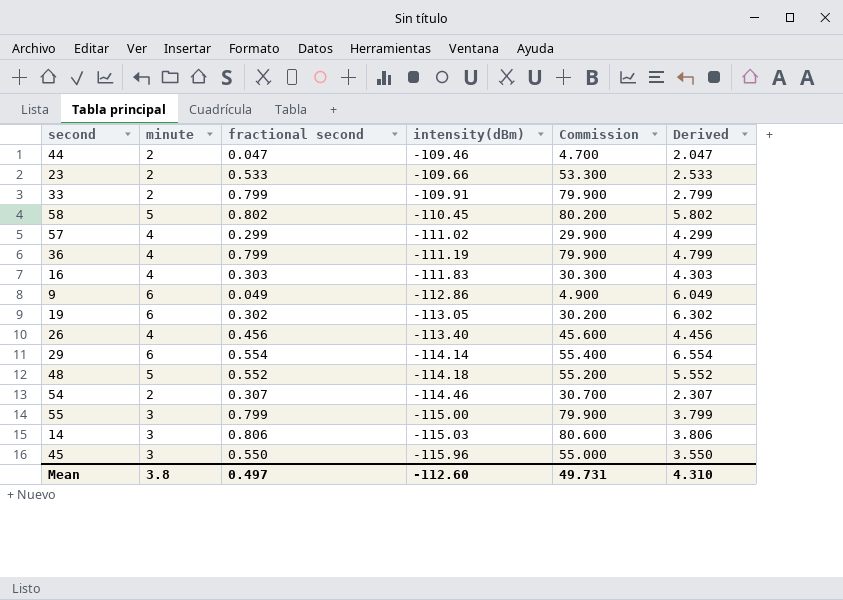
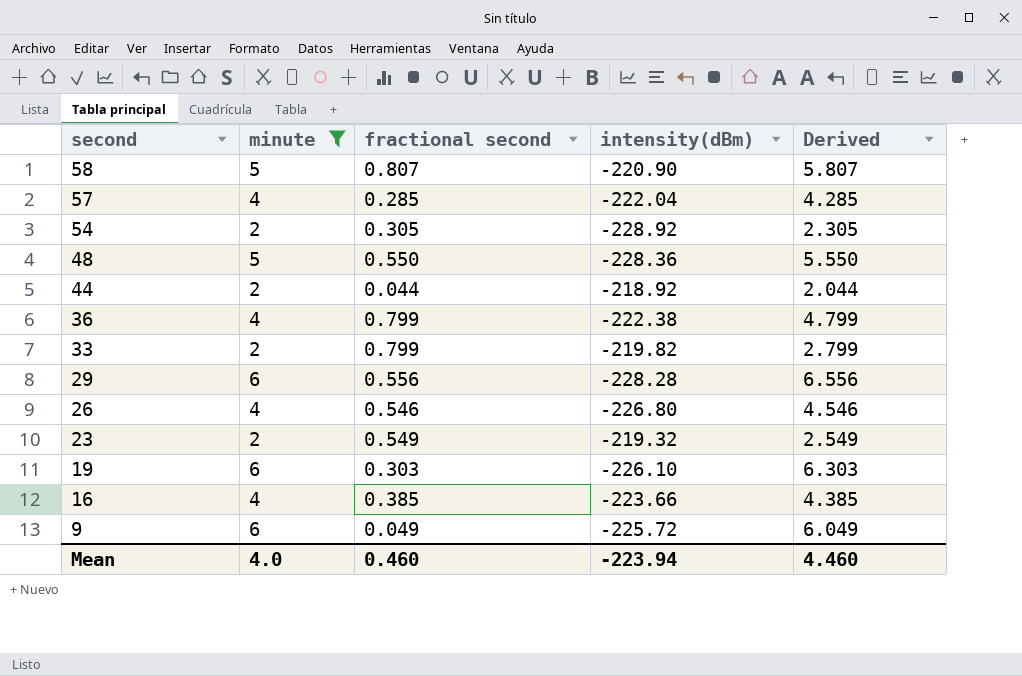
filter: none -> minute != 3
row order: intensity(dBm) descending -> second descending
column Commission | formula: [fractional second] * 100 -> none
58 | fractional second: 0.802 -> 0.807
58 | intensity(dBm): -110.45 -> -220.90
58 | Derived: 5.802 -> 5.807
57 | fractional second: 0.299 -> 0.285
57 | intensity(dBm): -111.02 -> -222.04
57 | Derived: 4.299 -> 4.285
54 | fractional second: 0.307 -> 0.305
54 | intensity(dBm): -114.46 -> -228.92
54 | Derived: 2.307 -> 2.305
48 | fractional second: 0.552 -> 0.550
48 | intensity(dBm): -114.18 -> -228.36
48 | Derived: 5.552 -> 5.550
44 | fractional second: 0.047 -> 0.044
44 | intensity(dBm): -109.46 -> -218.92
44 | Derived: 2.047 -> 2.044
36 | intensity(dBm): -111.19 -> -222.38
33 | intensity(dBm): -109.91 -> -219.82
29 | fractional second: 0.554 -> 0.556
29 | intensity(dBm): -114.14 -> -228.28
29 | Derived: 6.554 -> 6.556
26 | fractional second: 0.456 -> 0.546
26 | intensity(dBm): -113.40 -> -226.80
26 | Derived: 4.456 -> 4.546
23 | fractional second: 0.533 -> 0.549
23 | intensity(dBm): -109.66 -> -219.32
23 | Derived: 2.533 -> 2.549
19 | fractional second: 0.302 -> 0.303
19 | intensity(dBm): -113.05 -> -226.10
19 | Derived: 6.302 -> 6.303
16 | fractional second: 0.303 -> 0.385
16 | intensity(dBm): -111.83 -> -223.66
16 | Derived: 4.303 -> 4.385
9 | intensity(dBm): -112.86 -> -225.72
Mean | minute: 3.8 -> 4.0
Mean | fractional second: 0.497 -> 0.460
Mean | intensity(dBm): -112.60 -> -223.94
Mean | Derived: 4.310 -> 4.460

